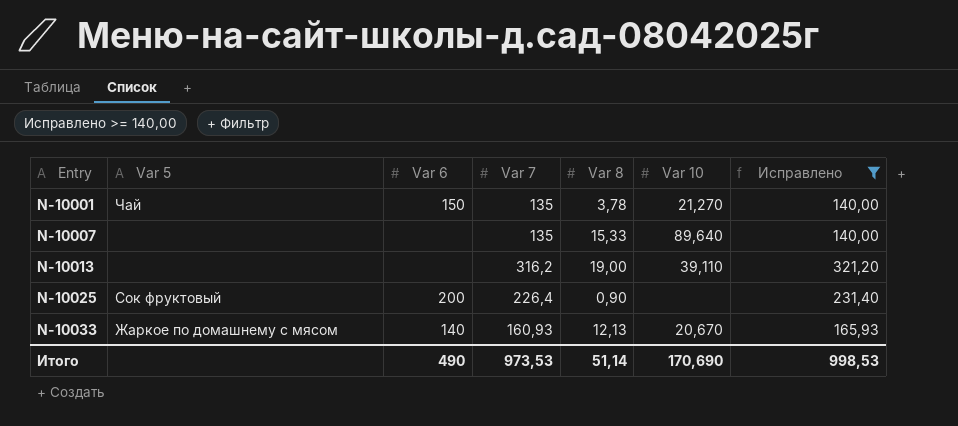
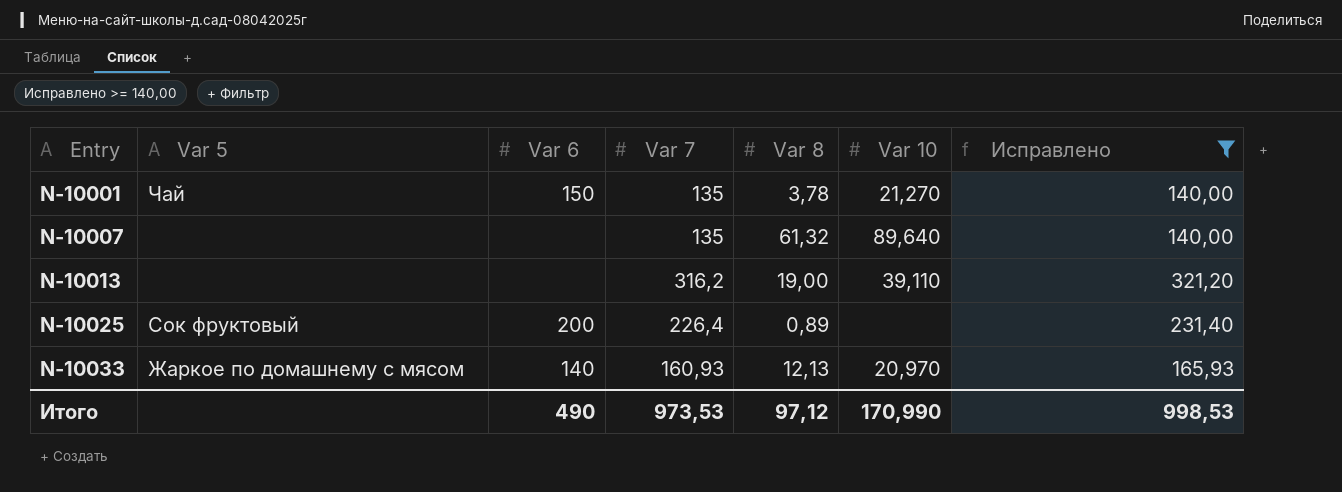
N-10007 | Var 8: 15,33 -> 61,32
N-10025 | Var 8: 0,90 -> 0,89
N-10033 | Var 10: 20,670 -> 20,970
Итого | Var 8: 51,14 -> 97,12
Итого | Var 10: 170,690 -> 170,990

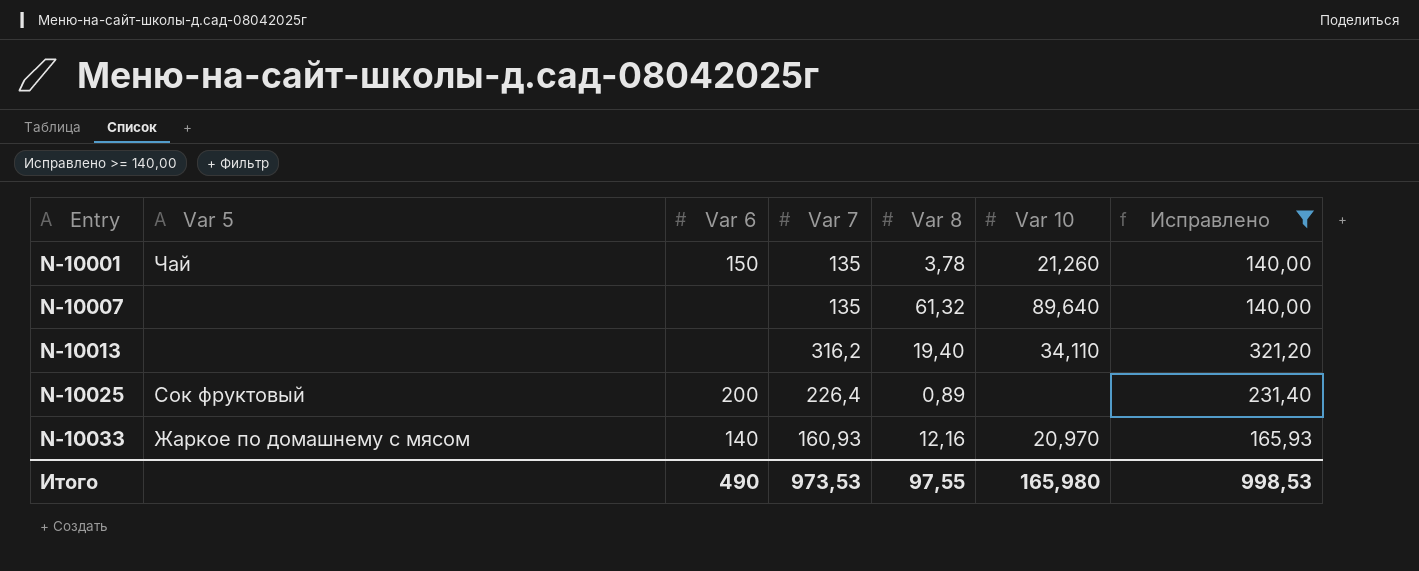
N-10001 | Var 10: 21,270 -> 21,260
N-10013 | Var 8: 19,00 -> 19,40
N-10013 | Var 10: 39,110 -> 34,110
N-10033 | Var 8: 12,13 -> 12,16
Итого | Var 8: 97,12 -> 97,55
Итого | Var 10: 170,990 -> 165,980

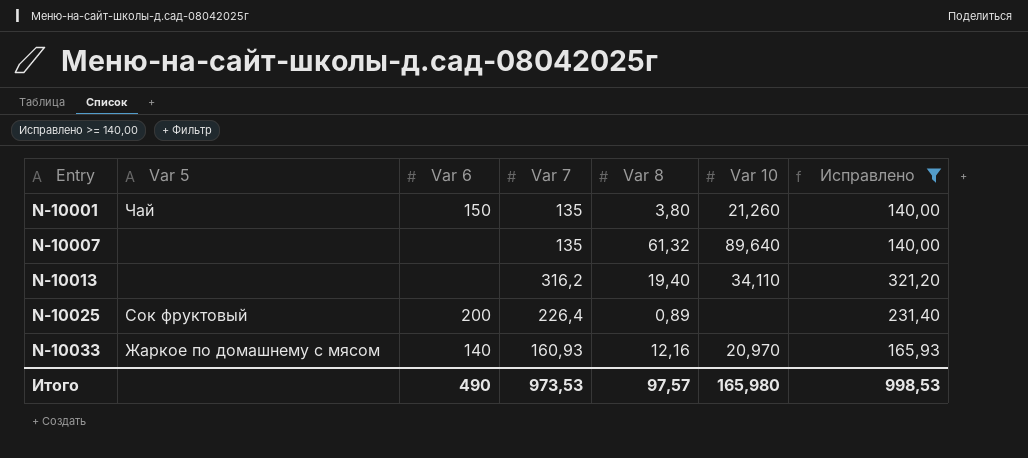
N-10001 | Var 8: 3,78 -> 3,80
Итого | Var 8: 97,55 -> 97,57

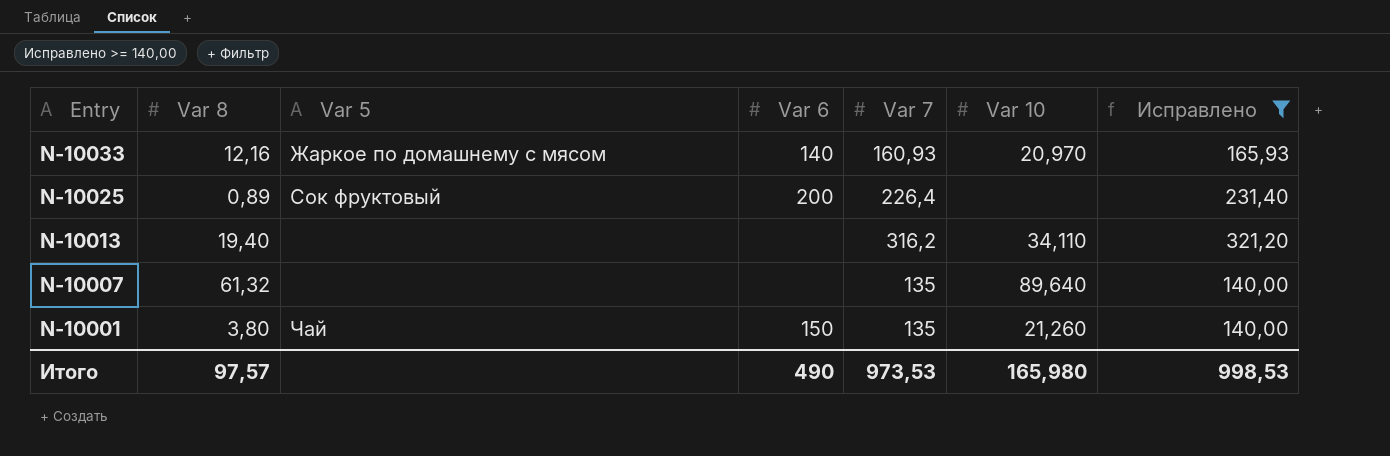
row order: Entry ascending -> Entry descending
column Var 8 | position: 5 -> 2

